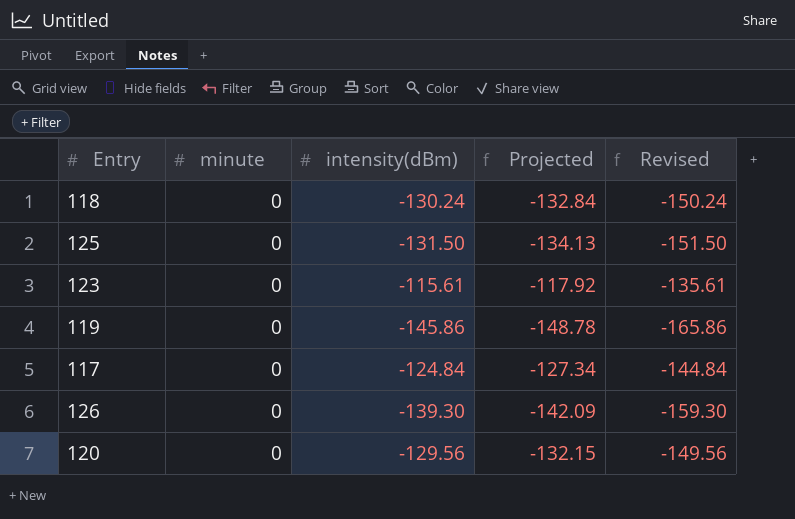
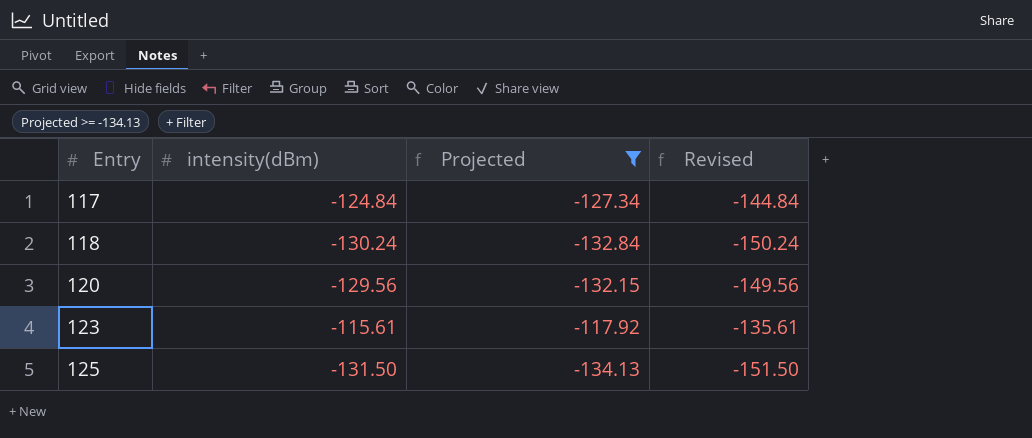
filter: none -> Projected >= -134.13
row order: none -> Entry ascending
column minute | position: 2 -> none

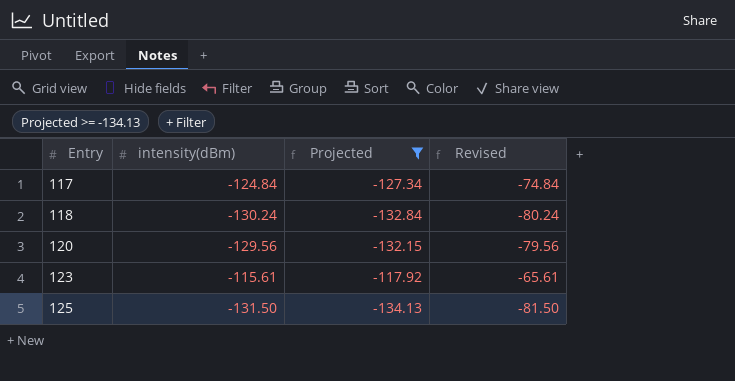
column Revised | formula: [intensity(dBm)] - 20 -> [intensity(dBm)] + 50

